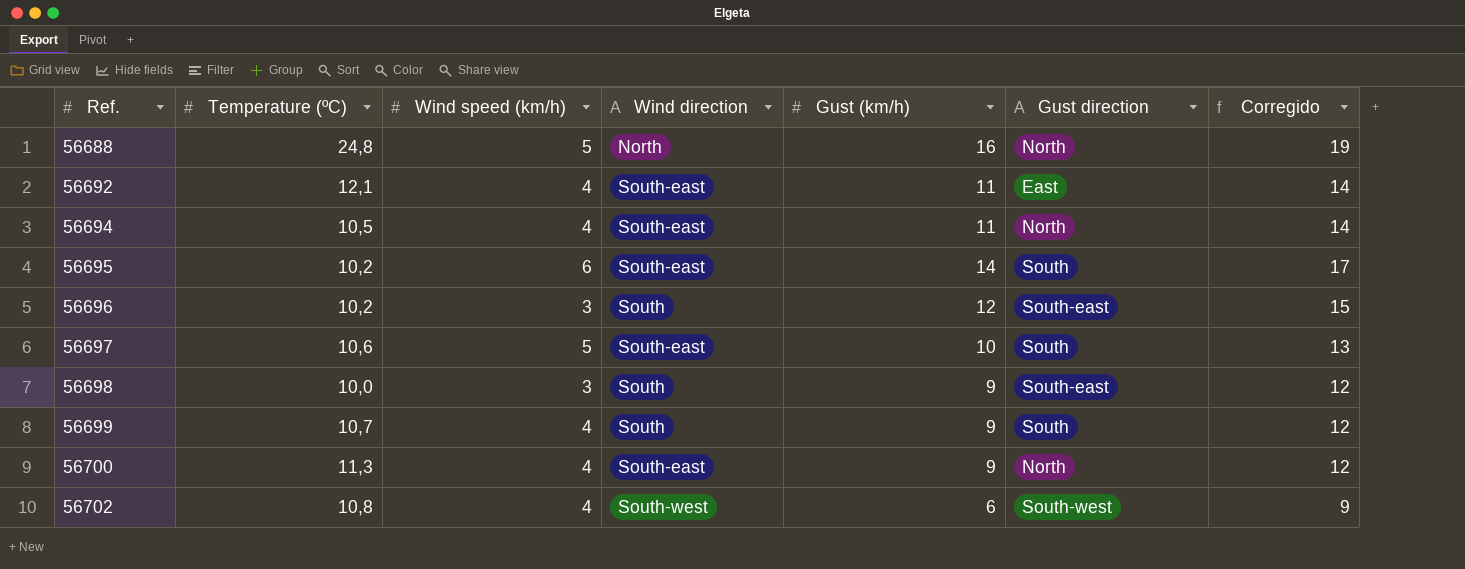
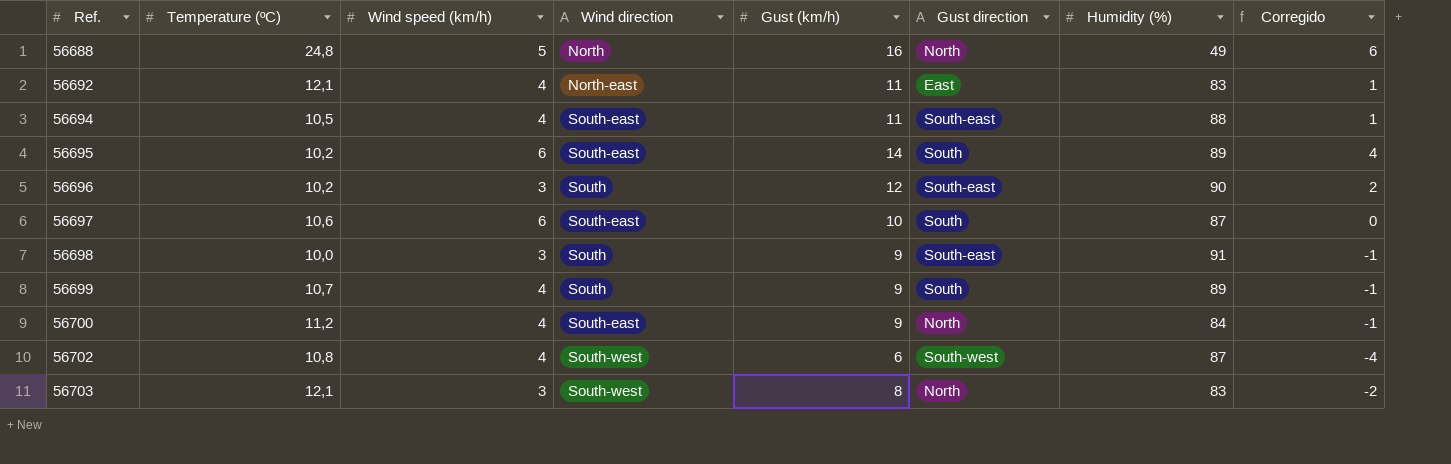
column Humidity (%) | position: none -> 7
column Corregido | formula: [Gust (km/h)] + 3 -> [Gust (km/h)] - 10
56692 | Wind direction: South-east -> North-east
56694 | Gust direction: North -> South-east
56697 | Wind speed (km/h): 5 -> 6
56700 | Temperature (ºC): 11,3 -> 11,2
row 56703: none -> 12,1 | 3 | South-west | 8 | North | 83 | -2

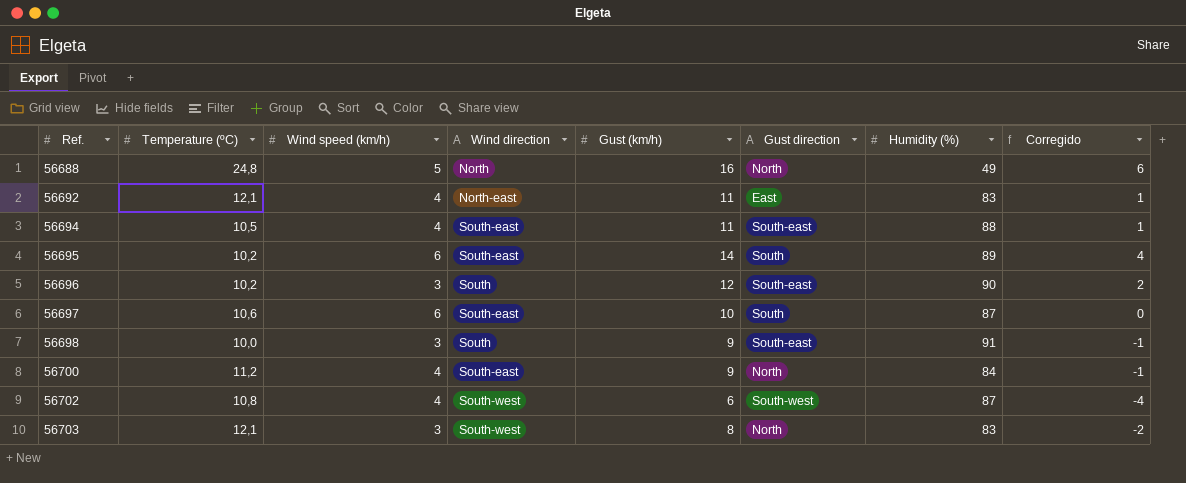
row 56699: 10,7 | 4 | South | 9 | South | 89 | -1 -> none

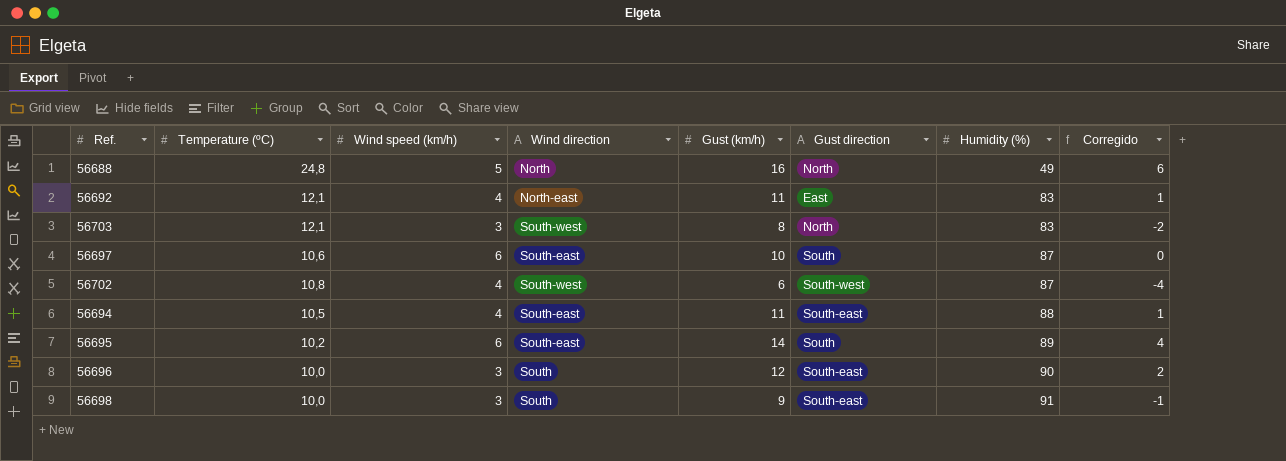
row order: Ref. ascending -> Humidity (%) ascending
row 56700: 11,2 | 4 | South-east | 9 | North | 84 | -1 -> none
56696 | Temperature (ºC): 10,2 -> 10,0

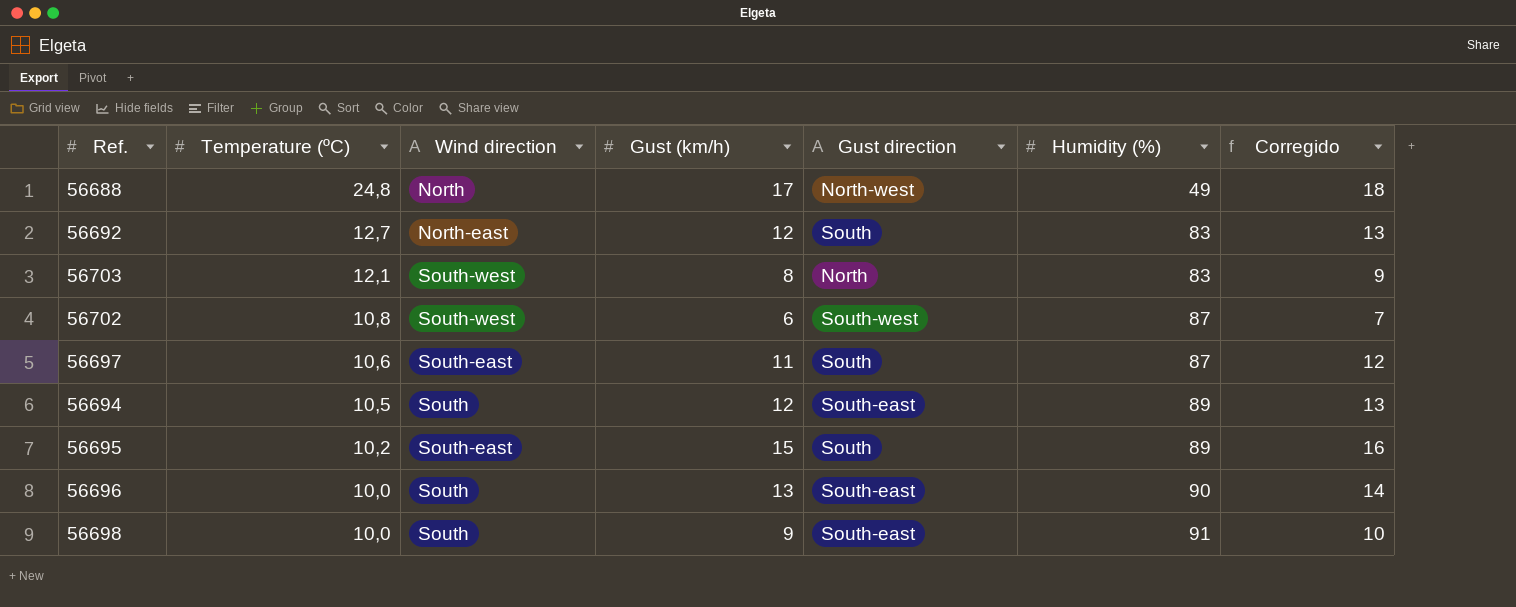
row order: Humidity (%) ascending -> Temperature (ºC) descending
column Wind speed (km/h) | position: 3 -> none
column Corregido | formula: [Gust (km/h)] - 10 -> [Gust (km/h)] + 1
56688 | Gust (km/h): 16 -> 17
56688 | Gust direction: North -> North-west
56692 | Temperature (ºC): 12,1 -> 12,7
56692 | Gust (km/h): 11 -> 12
56692 | Gust direction: East -> South
56697 | Gust (km/h): 10 -> 11
56694 | Wind direction: South-east -> South
56694 | Gust (km/h): 11 -> 12
56694 | Humidity (%): 88 -> 89
56695 | Gust (km/h): 14 -> 15
56696 | Gust (km/h): 12 -> 13

